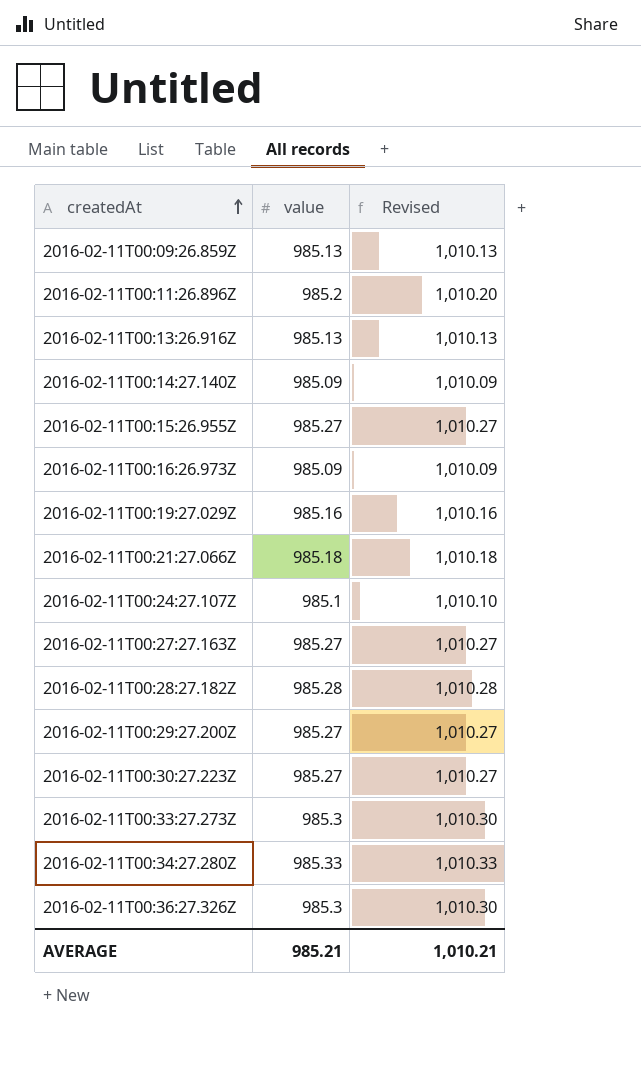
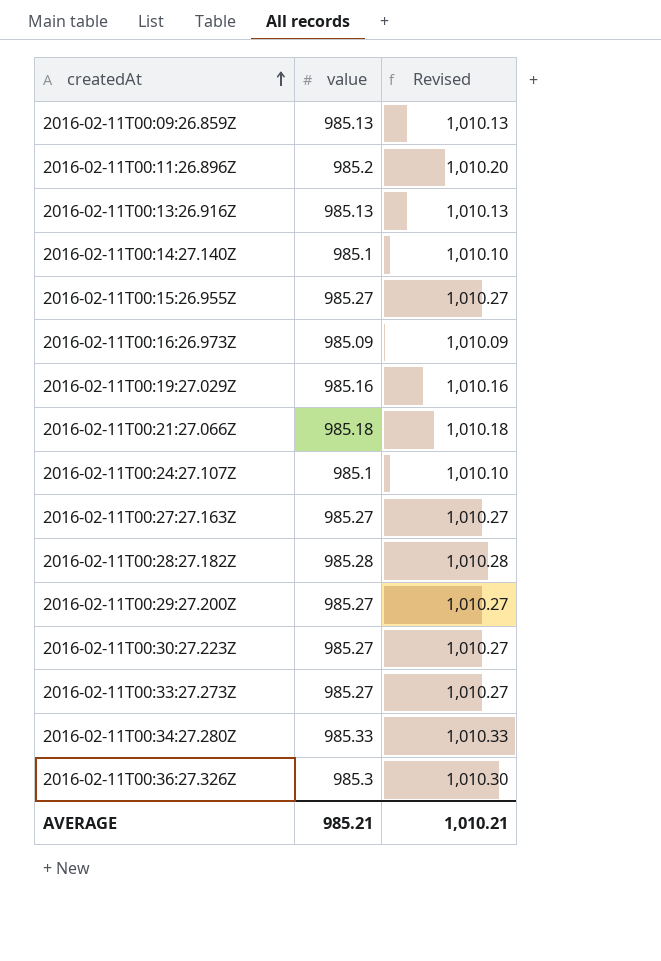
2016-02-11T00:14:27.140Z | value: 985.09 -> 985.1
2016-02-11T00:14:27.140Z | Revised: 1,010.09 -> 1,010.10
2016-02-11T00:33:27.273Z | value: 985.3 -> 985.27
2016-02-11T00:33:27.273Z | Revised: 1,010.30 -> 1,010.27

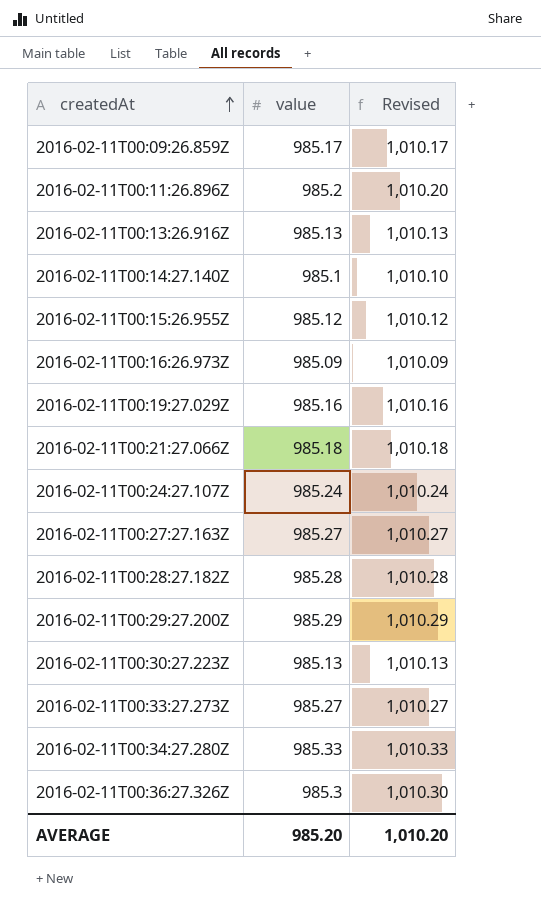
2016-02-11T00:09:26.859Z | value: 985.13 -> 985.17
2016-02-11T00:09:26.859Z | Revised: 1,010.13 -> 1,010.17
2016-02-11T00:15:26.955Z | value: 985.27 -> 985.12
2016-02-11T00:15:26.955Z | Revised: 1,010.27 -> 1,010.12
2016-02-11T00:24:27.107Z | value: 985.1 -> 985.24
2016-02-11T00:24:27.107Z | Revised: 1,010.10 -> 1,010.24
2016-02-11T00:29:27.200Z | value: 985.27 -> 985.29
2016-02-11T00:29:27.200Z | Revised: 1,010.27 -> 1,010.29
2016-02-11T00:30:27.223Z | value: 985.27 -> 985.13
2016-02-11T00:30:27.223Z | Revised: 1,010.27 -> 1,010.13
AVERAGE | value: 985.21 -> 985.20
AVERAGE | Revised: 1,010.21 -> 1,010.20

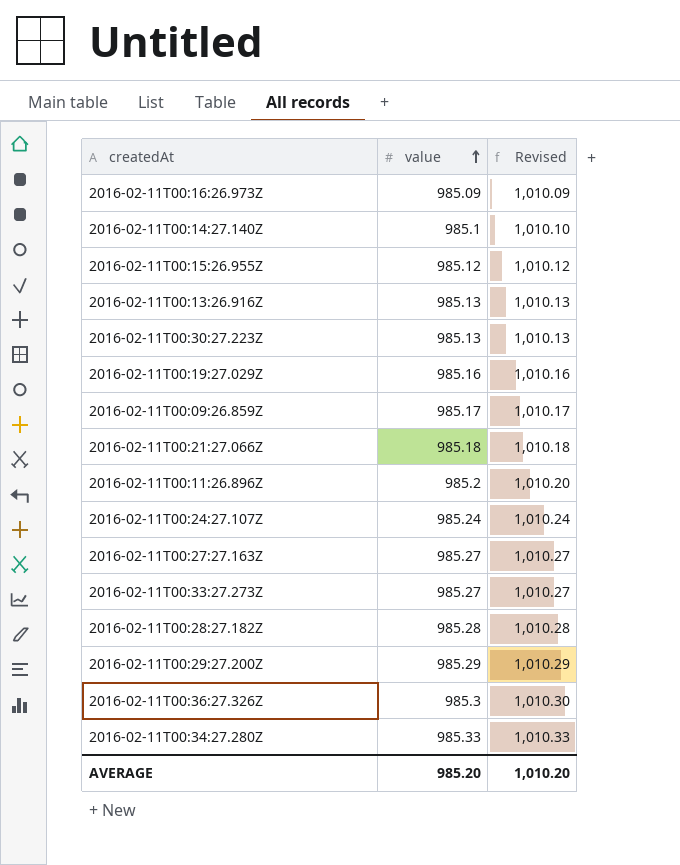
row order: createdAt ascending -> value ascending

